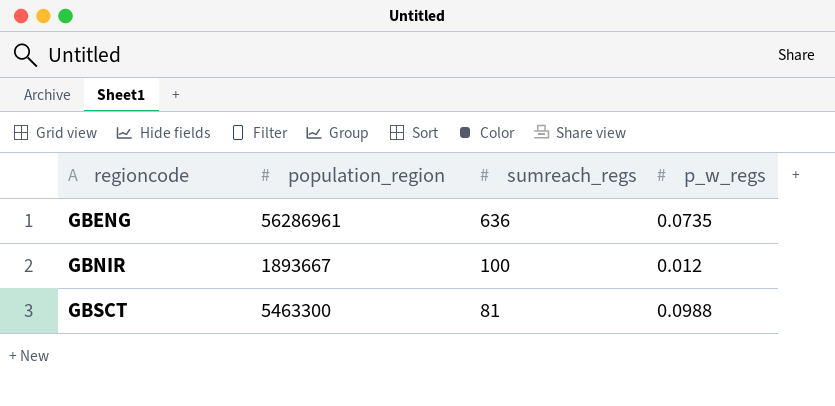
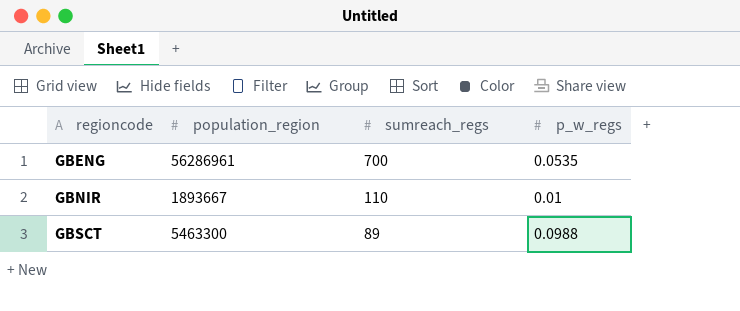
GBENG | sumreach_regs: 636 -> 700
GBENG | p_w_regs: 0.0735 -> 0.0535
GBNIR | sumreach_regs: 100 -> 110
GBNIR | p_w_regs: 0.012 -> 0.01
GBSCT | sumreach_regs: 81 -> 89

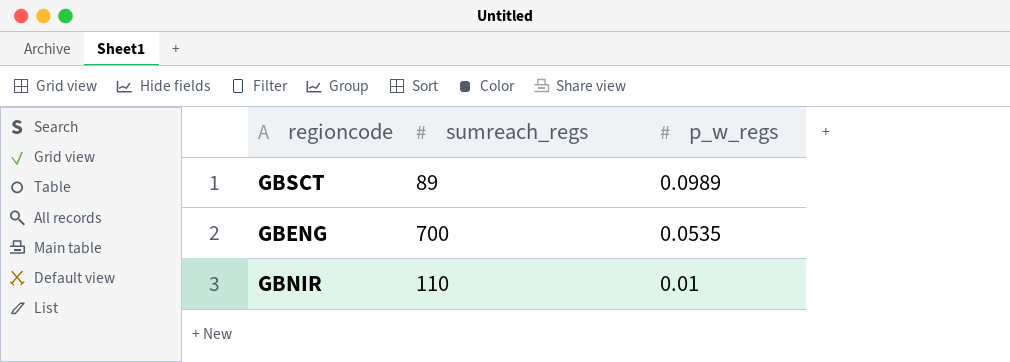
row order: regioncode ascending -> p_w_regs descending
column population_region | position: 2 -> none
GBSCT | p_w_regs: 0.0988 -> 0.0989

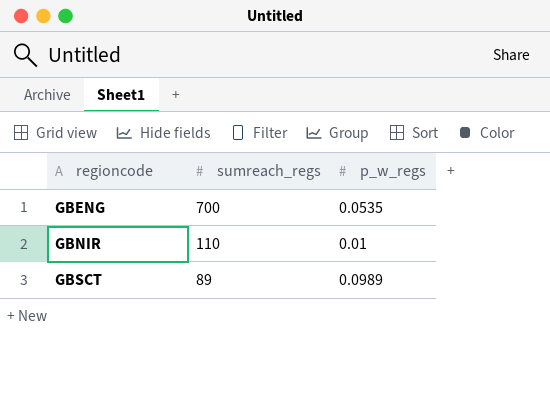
row order: p_w_regs descending -> regioncode ascending

